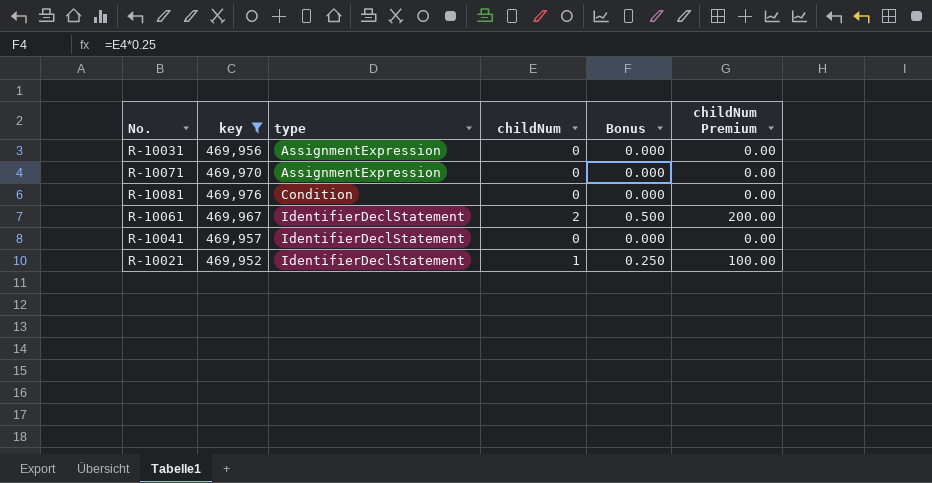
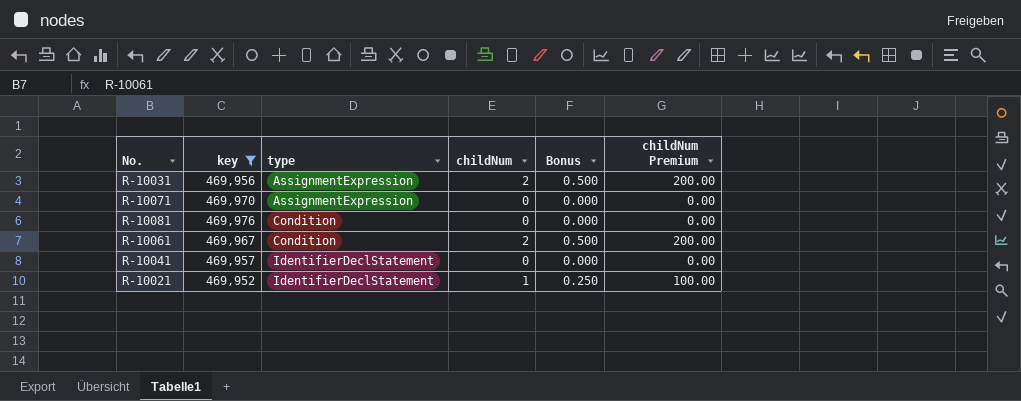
R-10031 | childNum: 0 -> 2
R-10031 | Bonus: 0.000 -> 0.500
R-10031 | childNum Premium: 0.00 -> 200.00
R-10061 | type: IdentifierDeclStatement -> Condition

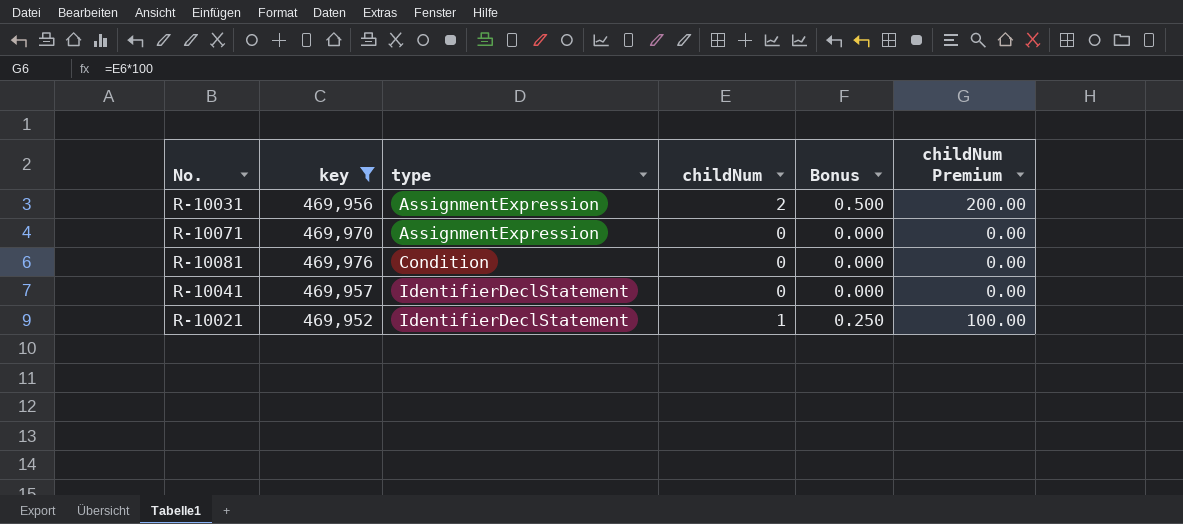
row R-10061: 469,967 | Condition | 2 | 0.500 | 200.00 -> none

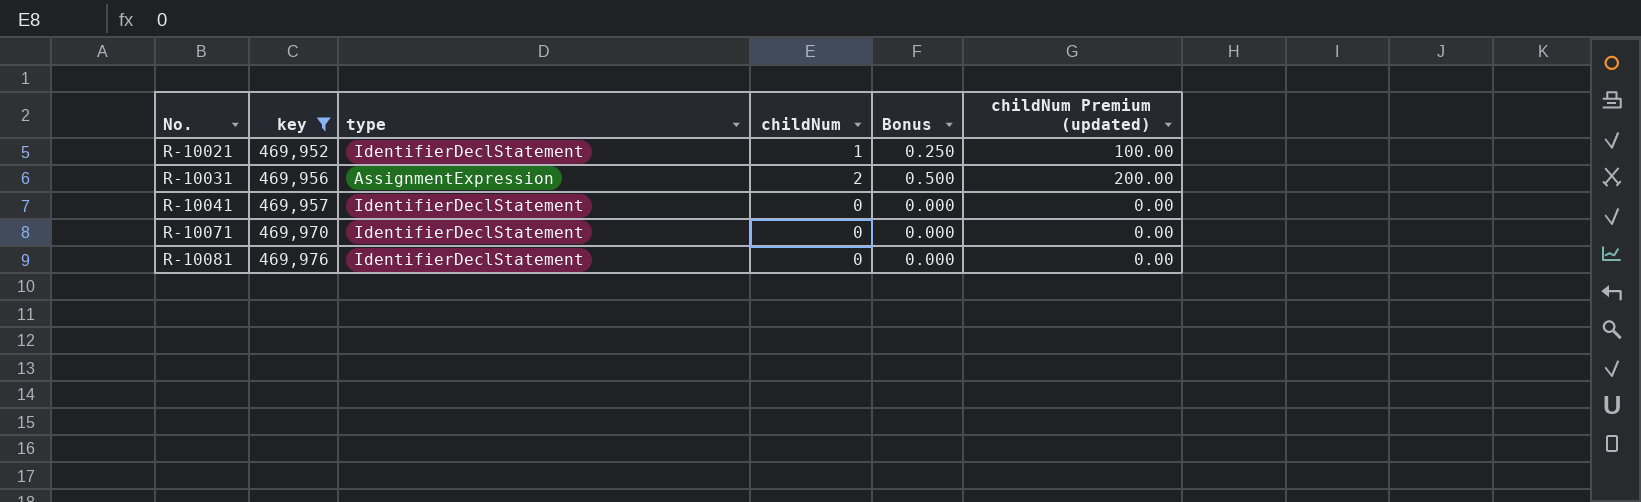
row order: type ascending -> No. ascending
column name: childNum Premium -> childNum Premium (updated)
R-10071 | type: AssignmentExpression -> IdentifierDeclStatement
R-10081 | type: Condition -> IdentifierDeclStatement

